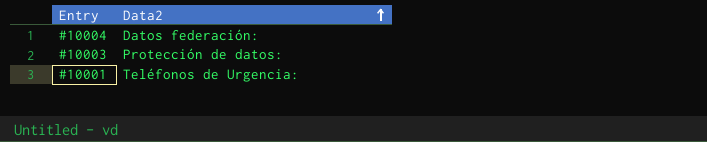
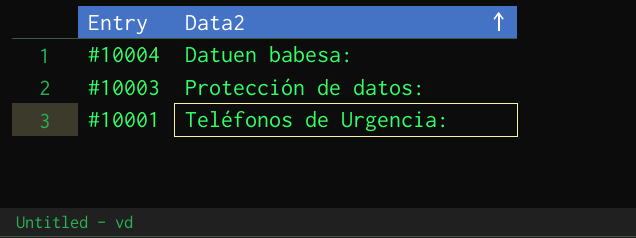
#10004 | Data2: Datos federación: -> Datuen babesa:

